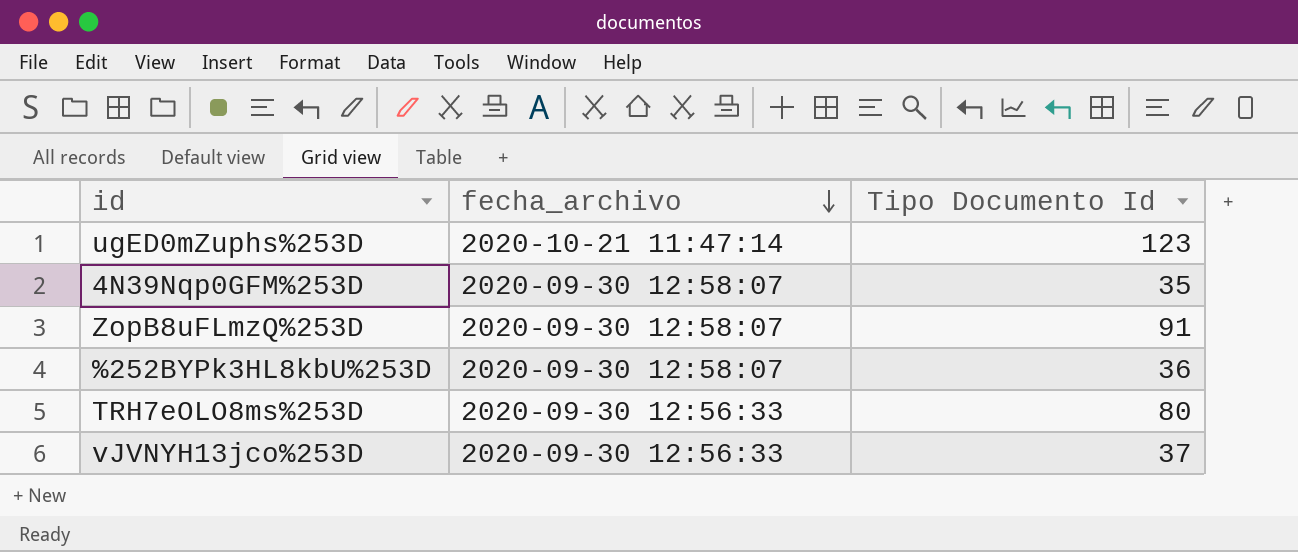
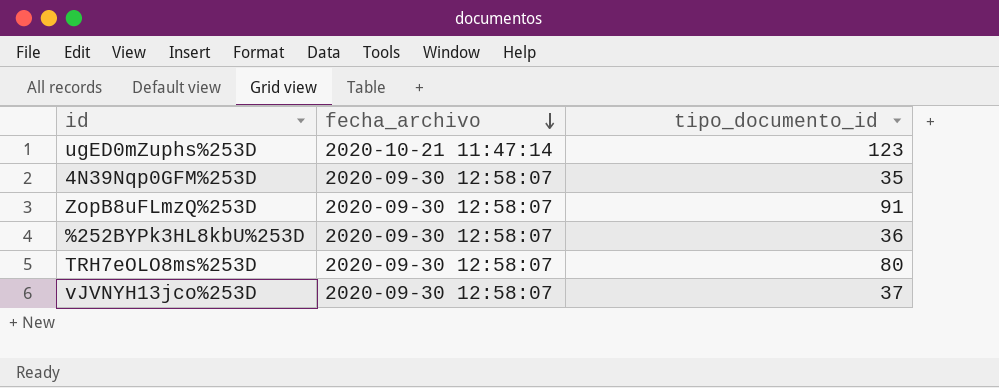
column name: Tipo Documento Id -> tipo_documento_id
TRH7eOLO8ms%253D | fecha_archivo: 2020-09-30 12:56:33 -> 2020-09-30 12:58:07
vJVNYH13jco%253D | fecha_archivo: 2020-09-30 12:56:33 -> 2020-09-30 12:58:07

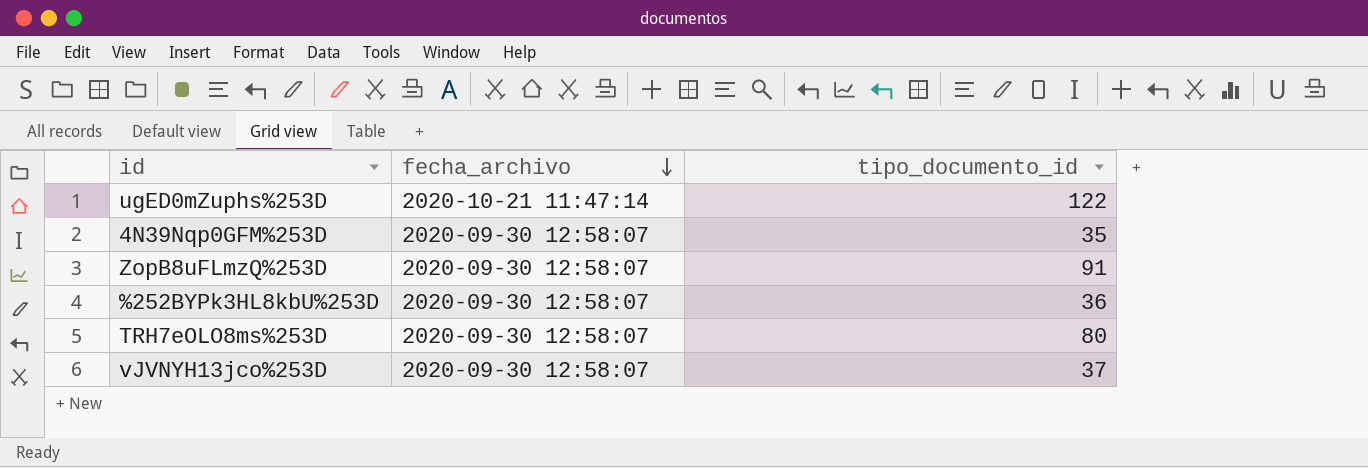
ugED0mZuphs%253D | tipo_documento_id: 123 -> 122

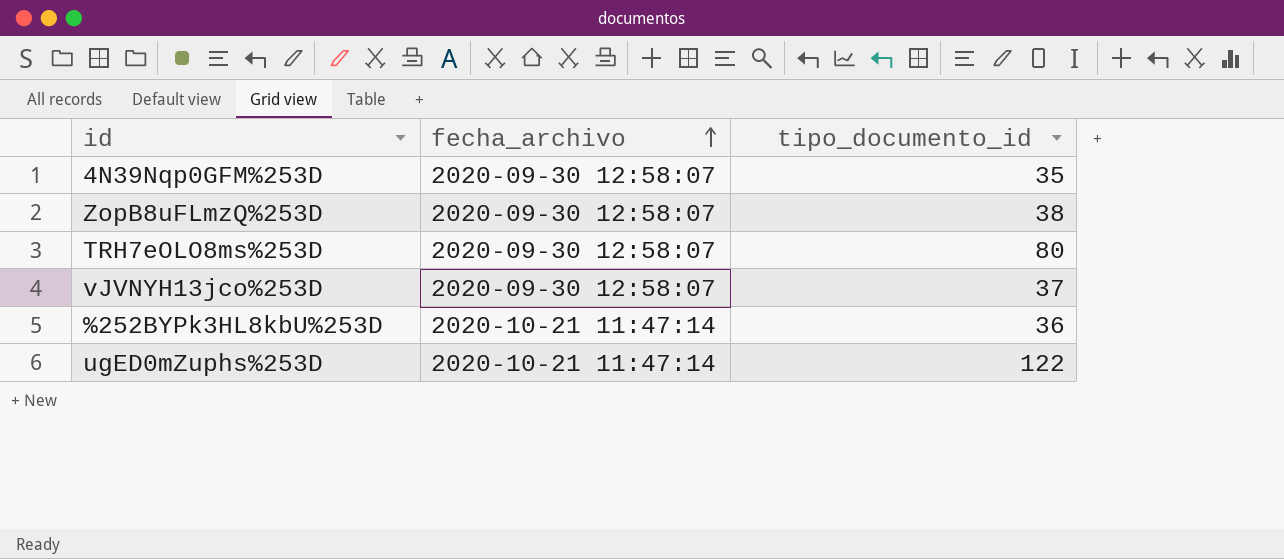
row order: fecha_archivo descending -> fecha_archivo ascending
ZopB8uFLmzQ%253D | tipo_documento_id: 91 -> 38
%252BYPk3HL8kbU%253D | fecha_archivo: 2020-09-30 12:58:07 -> 2020-10-21 11:47:14

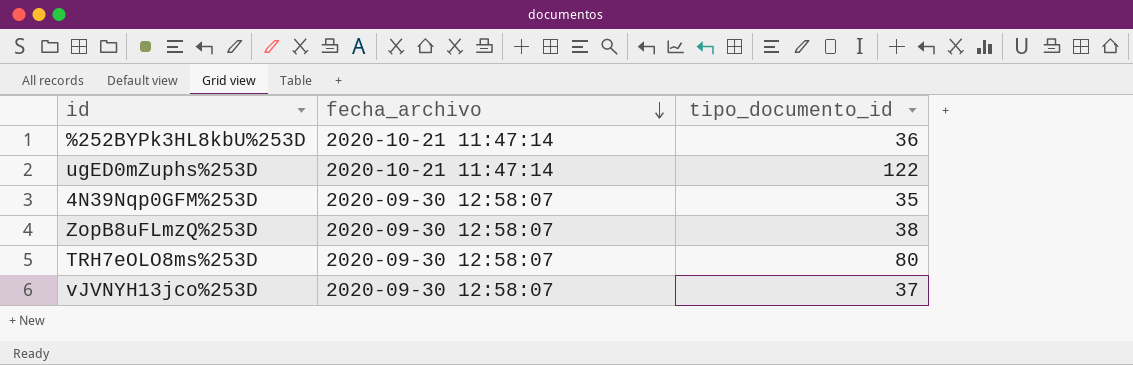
row order: fecha_archivo ascending -> fecha_archivo descending

